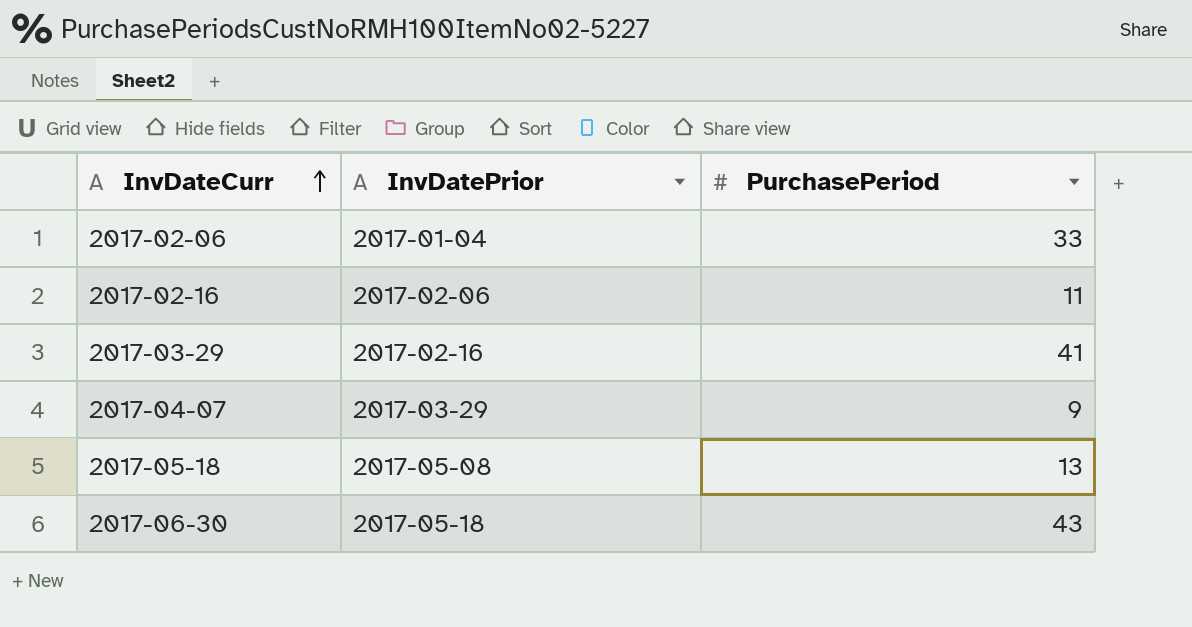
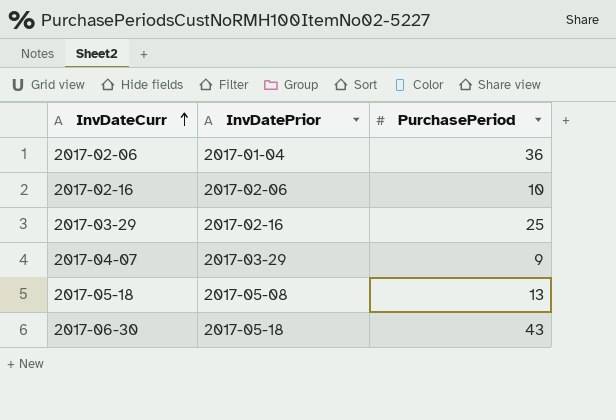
2017-02-06 | PurchasePeriod: 33 -> 36
2017-02-16 | PurchasePeriod: 11 -> 10
2017-03-29 | PurchasePeriod: 41 -> 25

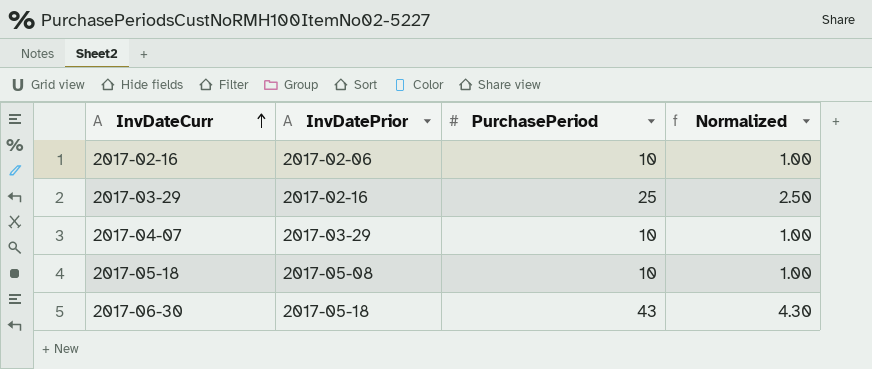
column Normalized | formula: none -> [PurchasePeriod] * 0.1
row 2017-02-06: 2017-01-04 | 36 -> none
2017-04-07 | PurchasePeriod: 9 -> 10
2017-05-18 | PurchasePeriod: 13 -> 10

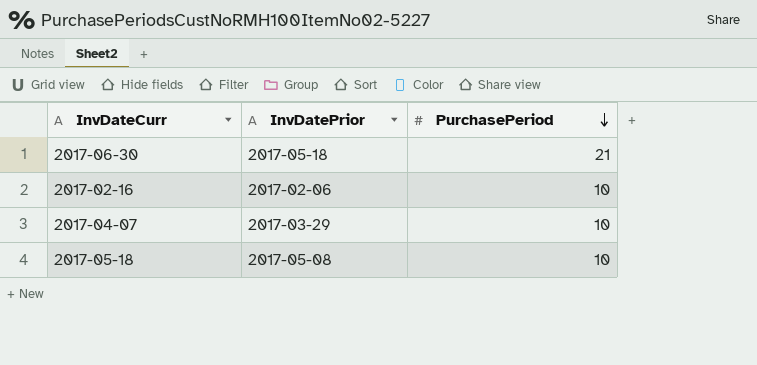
row order: InvDateCurr ascending -> PurchasePeriod descending
column Normalized | formula: [PurchasePeriod] * 0.1 -> none
row 2017-03-29: 2017-02-16 | 25 | 2.50 -> none
2017-06-30 | PurchasePeriod: 43 -> 21

